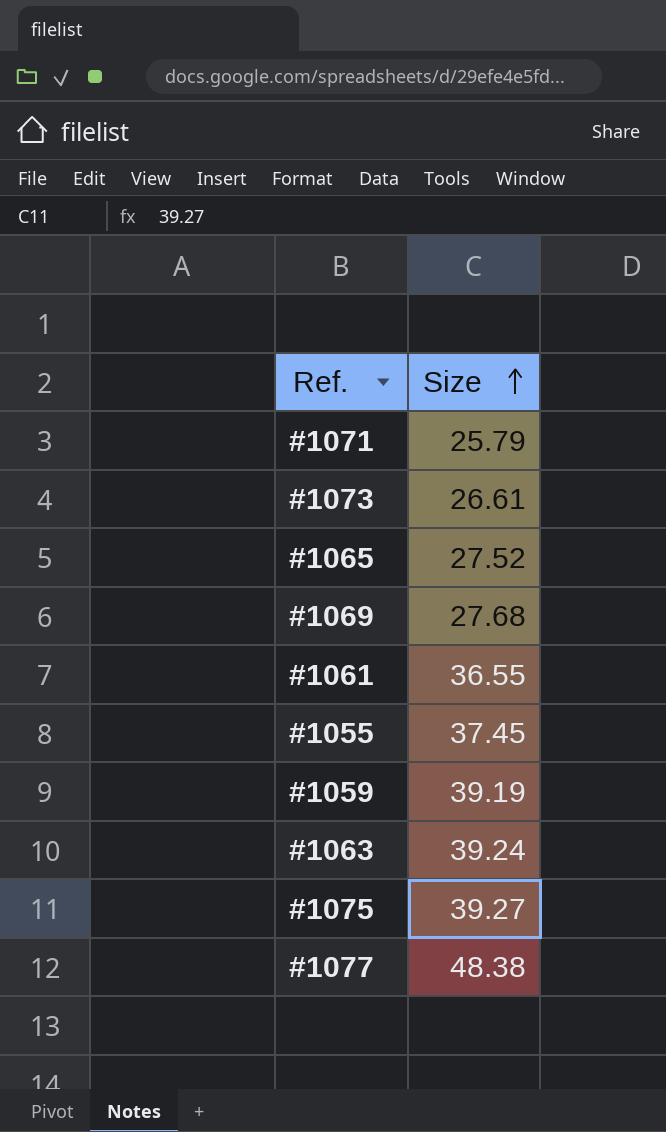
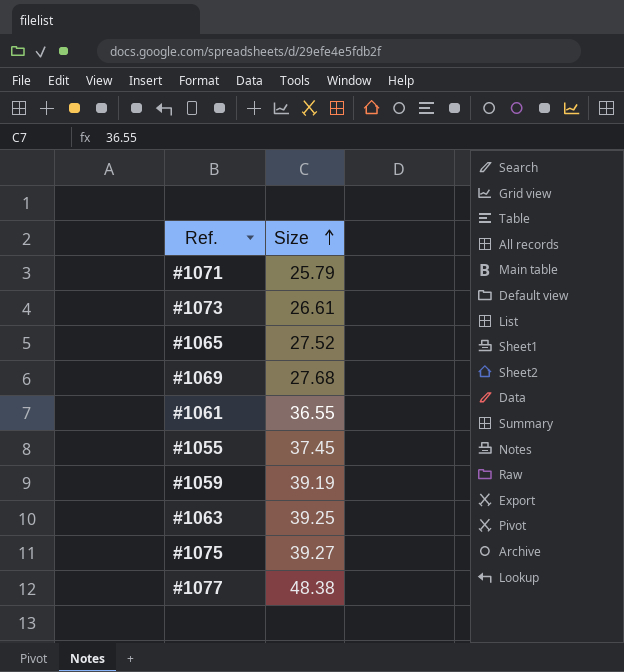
#1063 | Size: 39.24 -> 39.25

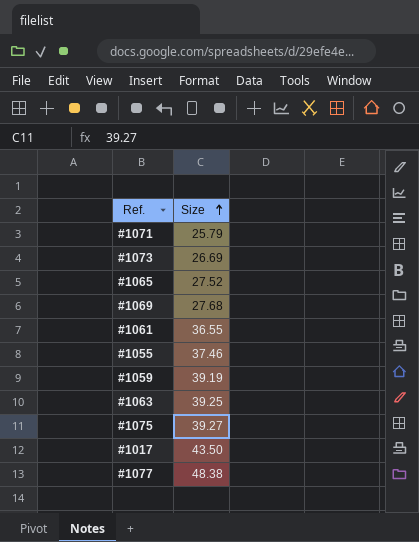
#1073 | Size: 26.61 -> 26.69
#1055 | Size: 37.45 -> 37.46
row #1017: none -> 43.50

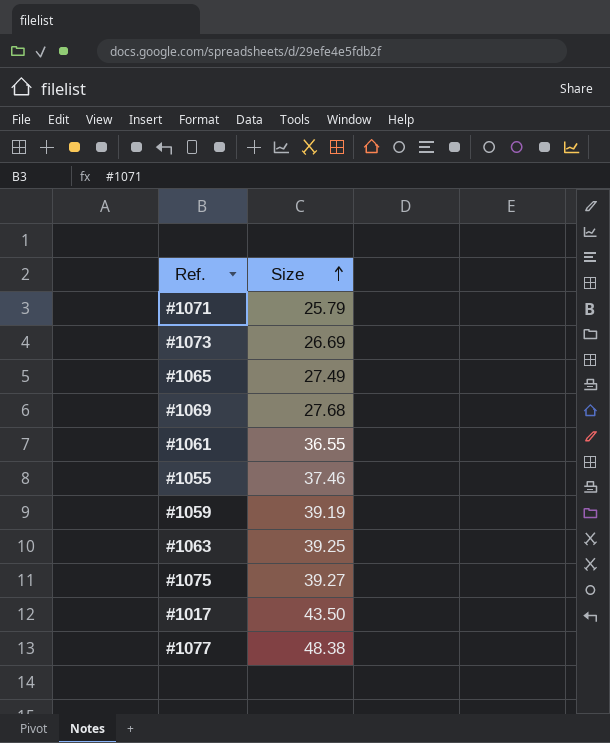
#1065 | Size: 27.52 -> 27.49

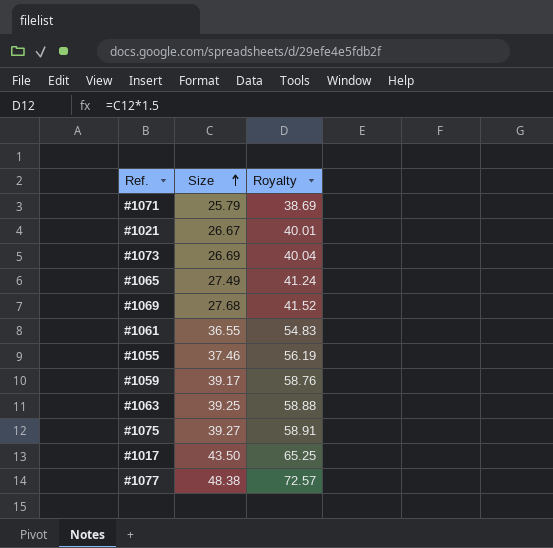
column Royalty | formula: none -> [Size] * 1.5
row #1021: none -> 26.67 | 40.01
#1059 | Size: 39.19 -> 39.17

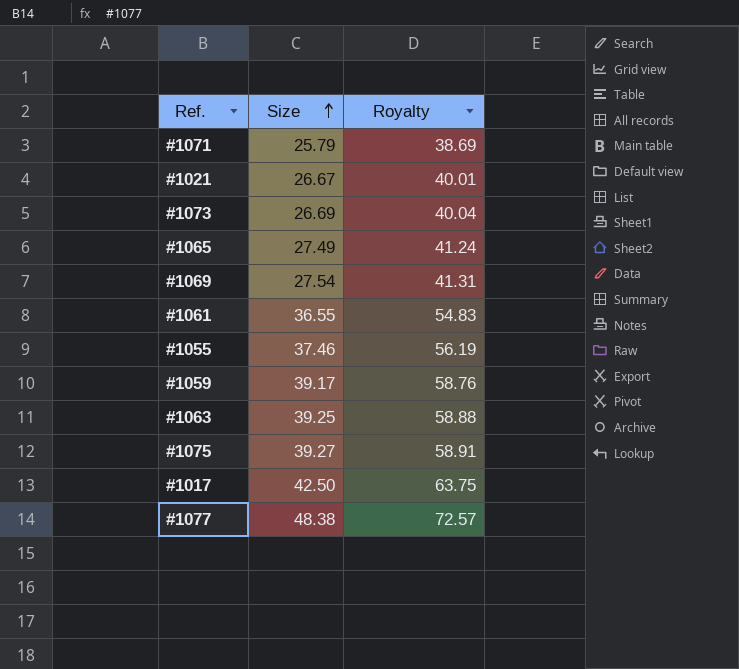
#1069 | Size: 27.68 -> 27.54
#1069 | Royalty: 41.52 -> 41.31
#1017 | Size: 43.50 -> 42.50
#1017 | Royalty: 65.25 -> 63.75

